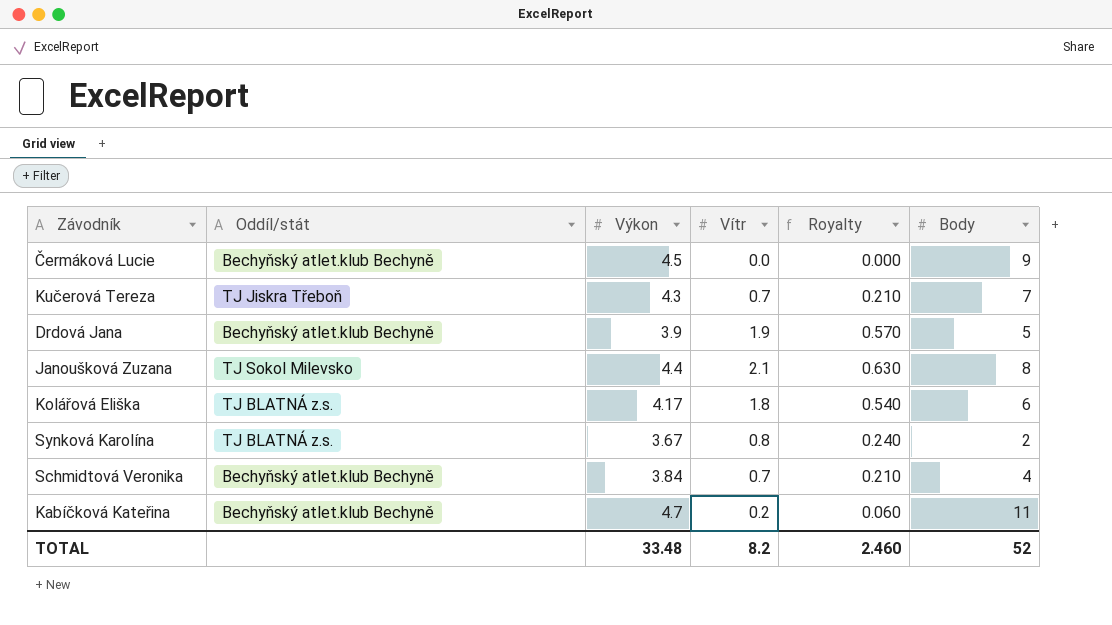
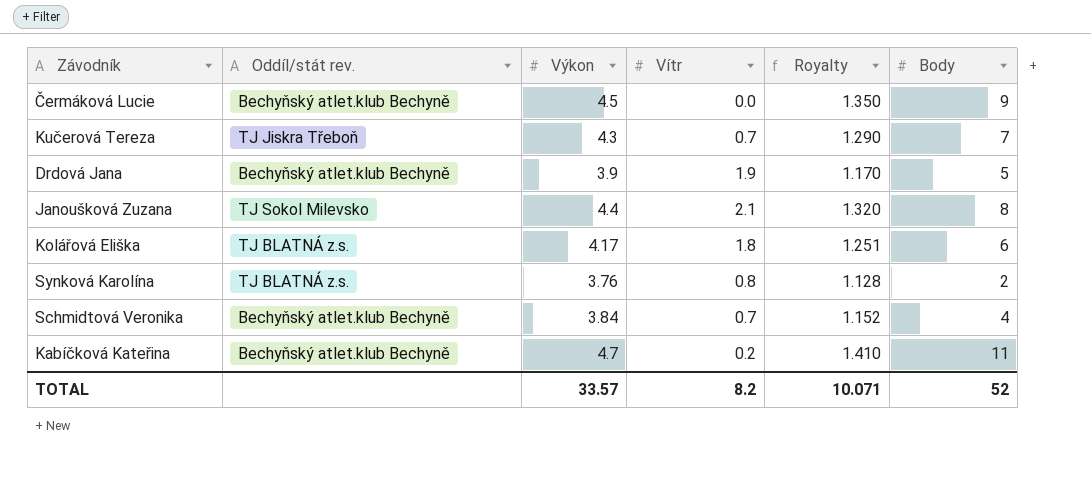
column name: Oddíl/stát -> Oddíl/stát rev.
column Royalty | formula: [Vítr] * 0.3 -> [Výkon] * 0.3
Synková Karolína | Výkon: 3.67 -> 3.76
TOTAL | Výkon: 33.48 -> 33.57
TOTAL | Royalty: 2.460 -> 10.071

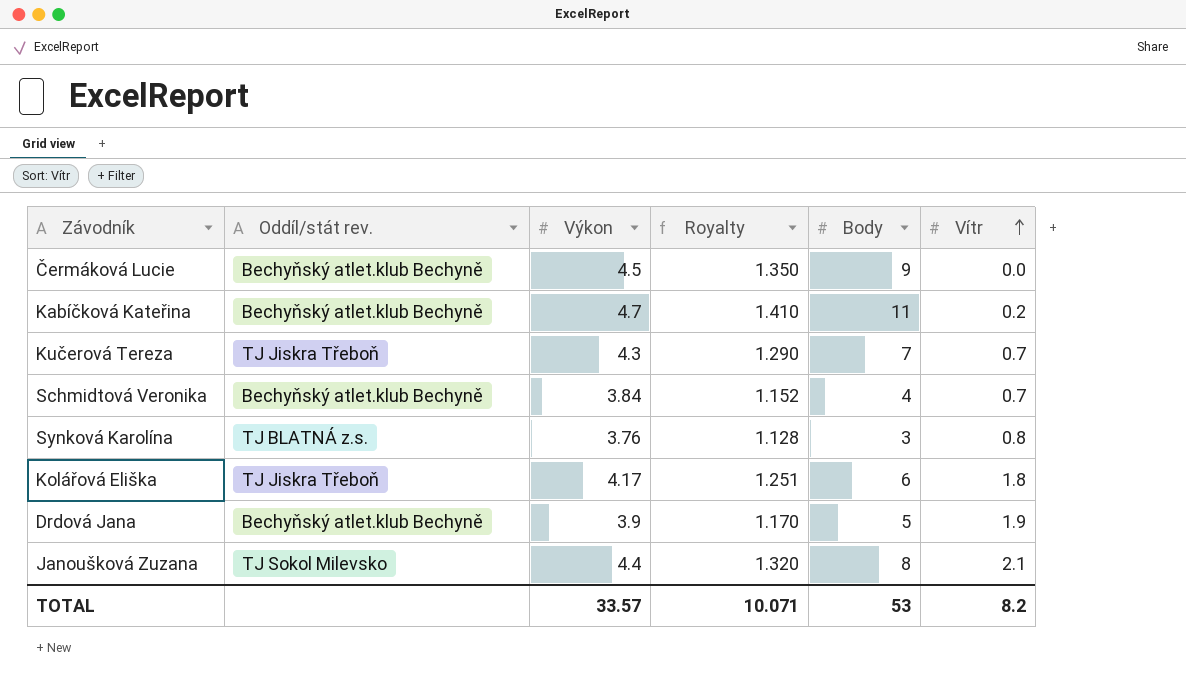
row order: none -> Vítr ascending
column Vítr | position: 4 -> 6
Synková Karolína | Body: 2 -> 3
Kolářová Eliška | Oddíl/stát rev.: TJ BLATNÁ z.s. -> TJ Jiskra Třeboň
TOTAL | Body: 52 -> 53

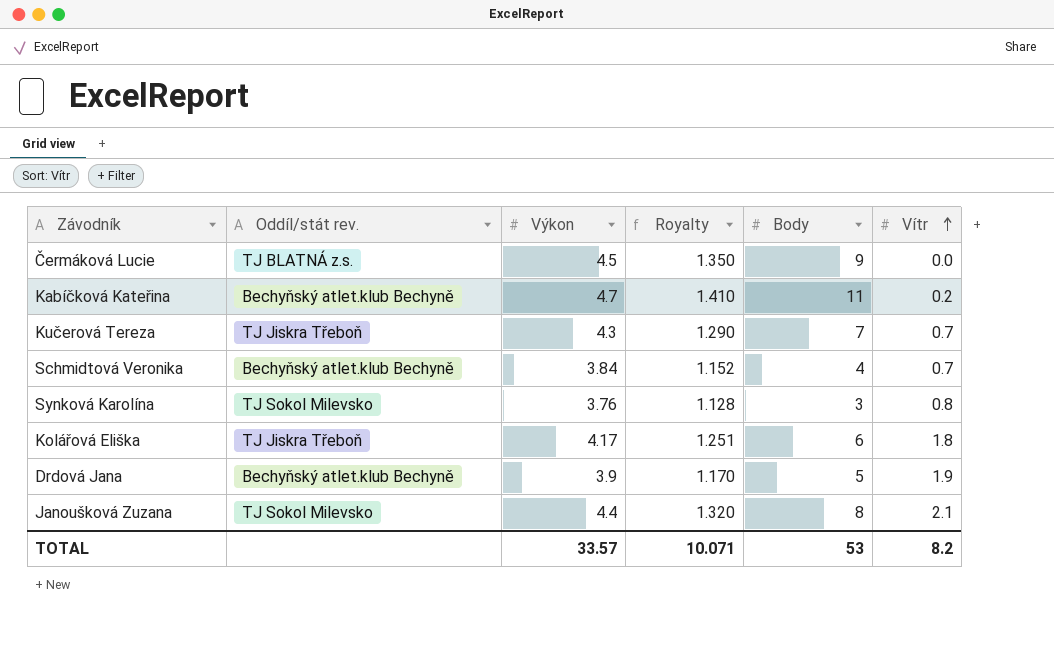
Čermáková Lucie | Oddíl/stát rev.: Bechyňský atlet.klub Bechyně -> TJ BLATNÁ z.s.
Synková Karolína | Oddíl/stát rev.: TJ BLATNÁ z.s. -> TJ Sokol Milevsko

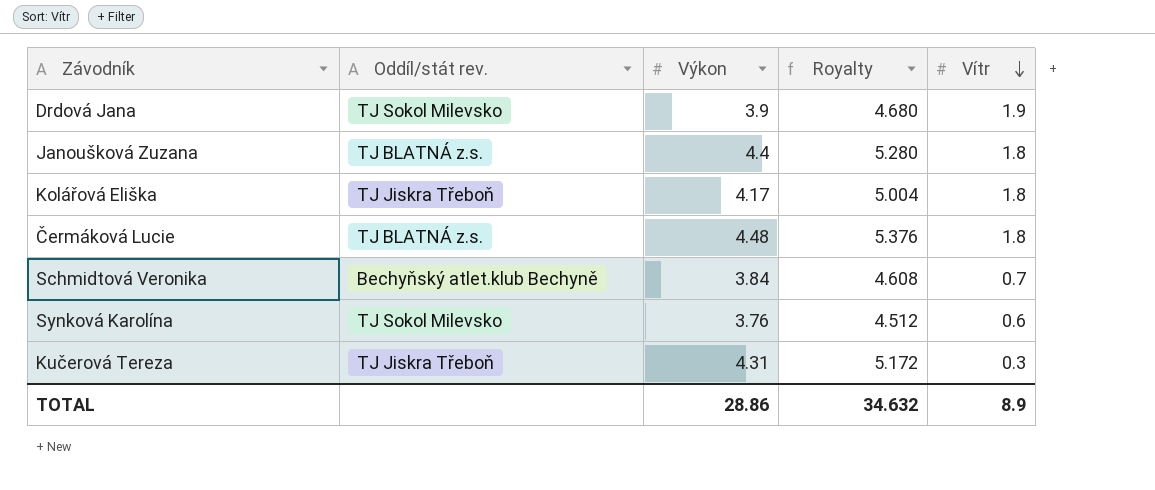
row order: Vítr ascending -> Vítr descending
column Body | position: 5 -> none
column Royalty | formula: [Výkon] * 0.3 -> [Výkon] * 1.2
row Kabíčková Kateřina: Bechyňský atlet.klub Bechyně | 4.7 | 1.410 | 11 | 0.2 -> none
Drdová Jana | Oddíl/stát rev.: Bechyňský atlet.klub Bechyně -> TJ Sokol Milevsko
Janoušková Zuzana | Oddíl/stát rev.: TJ Sokol Milevsko -> TJ BLATNÁ z.s.
Janoušková Zuzana | Vítr: 2.1 -> 1.8
Čermáková Lucie | Výkon: 4.5 -> 4.48
Čermáková Lucie | Vítr: 0.0 -> 1.8
Synková Karolína | Vítr: 0.8 -> 0.6
Kučerová Tereza | Výkon: 4.3 -> 4.31
Kučerová Tereza | Vítr: 0.7 -> 0.3
TOTAL | Výkon: 33.57 -> 28.86
TOTAL | Royalty: 10.071 -> 34.632
TOTAL | Vítr: 8.2 -> 8.9

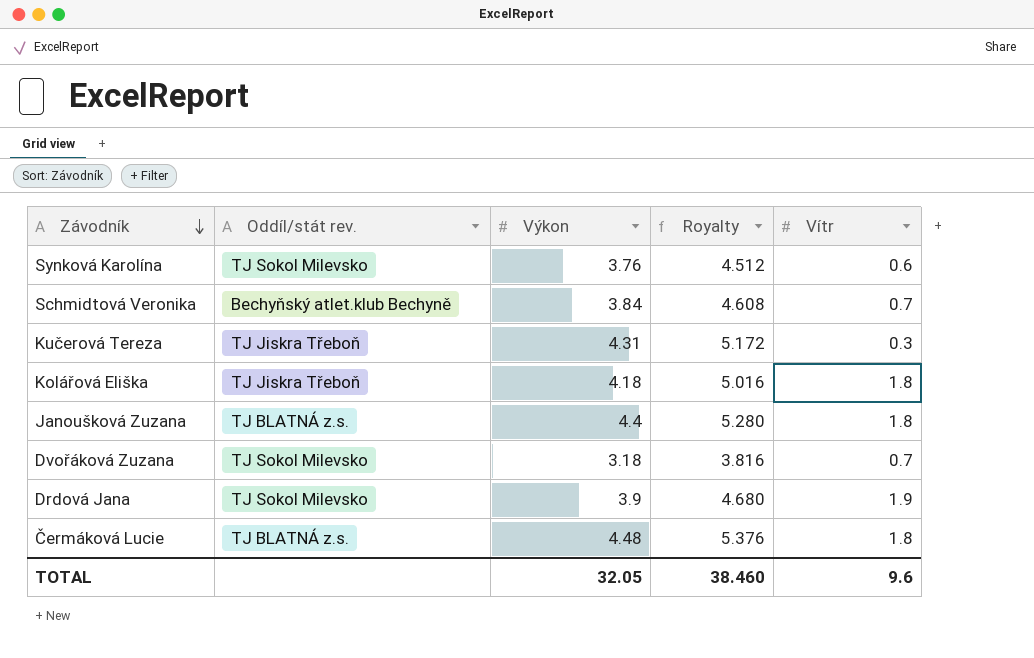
row order: Vítr descending -> Závodník descending
Kolářová Eliška | Výkon: 4.17 -> 4.18
Kolářová Eliška | Royalty: 5.004 -> 5.016
row Dvořáková Zuzana: none -> TJ Sokol Milevsko | 3.18 | 3.816 | 0.7
TOTAL | Výkon: 28.86 -> 32.05
TOTAL | Royalty: 34.632 -> 38.460
TOTAL | Vítr: 8.9 -> 9.6

